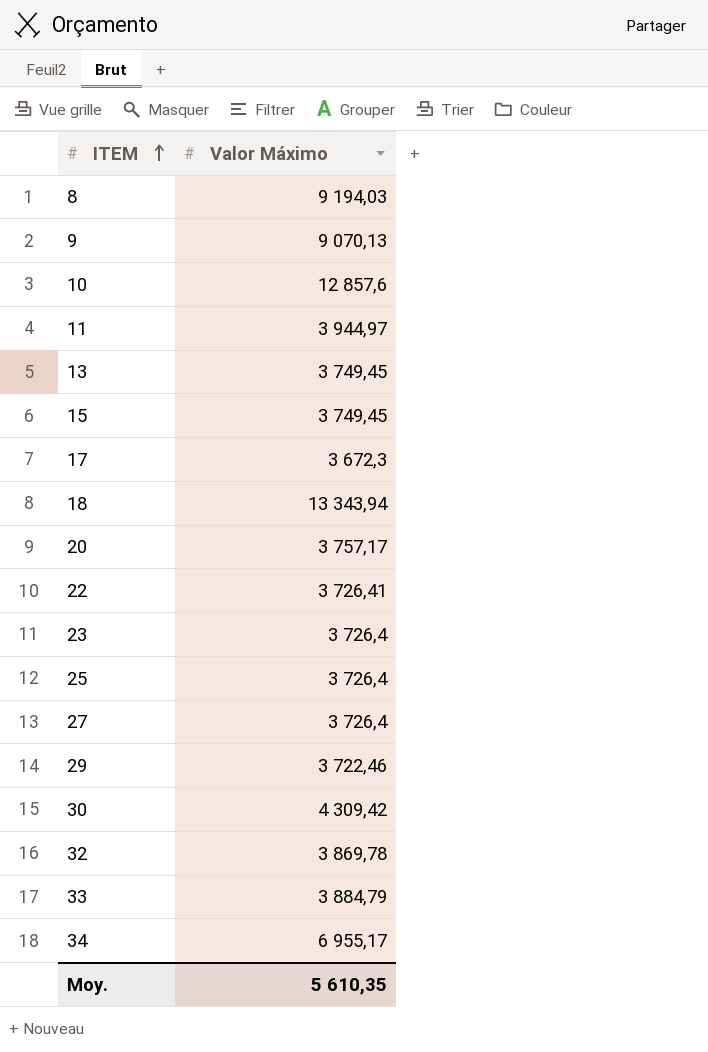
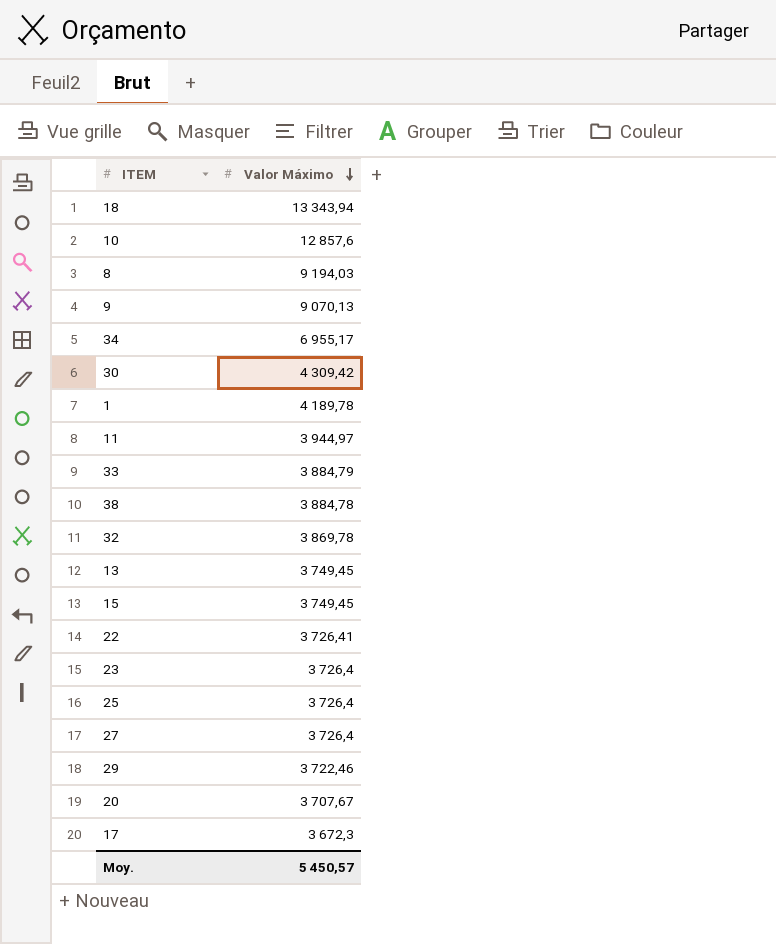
row order: ITEM ascending -> Valor Máximo descending
row 1: none -> 4 189,78
row 38: none -> 3 884,78
20 | Valor Máximo: 3 757,17 -> 3 707,67
Moy. | Valor Máximo: 5 610,35 -> 5 450,57

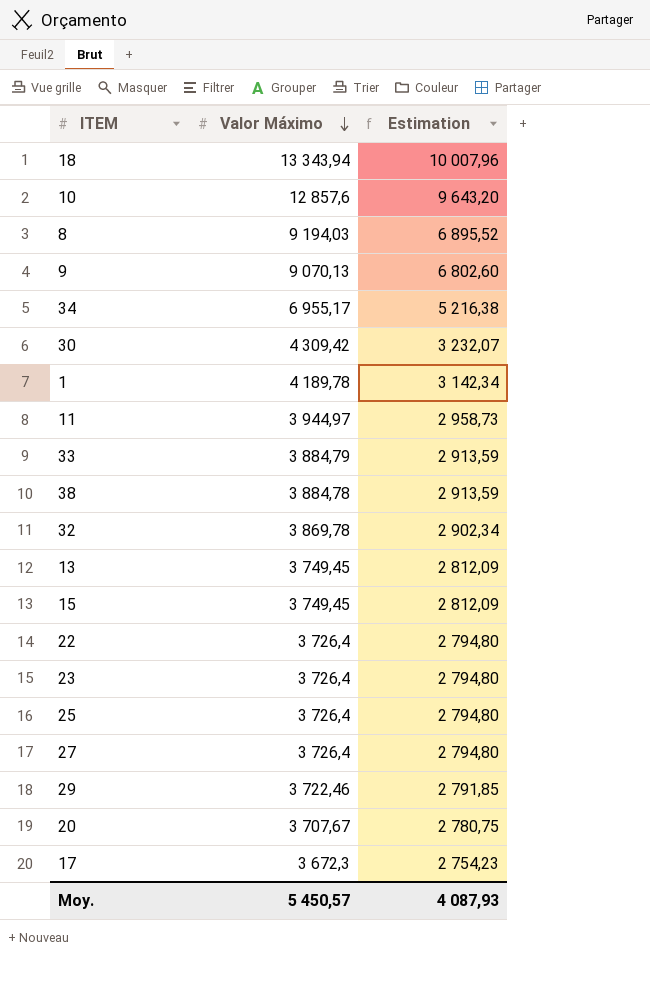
column Estimation | formula: none -> [Valor Máximo] * 0,75
22 | Valor Máximo: 3 726,41 -> 3 726,4

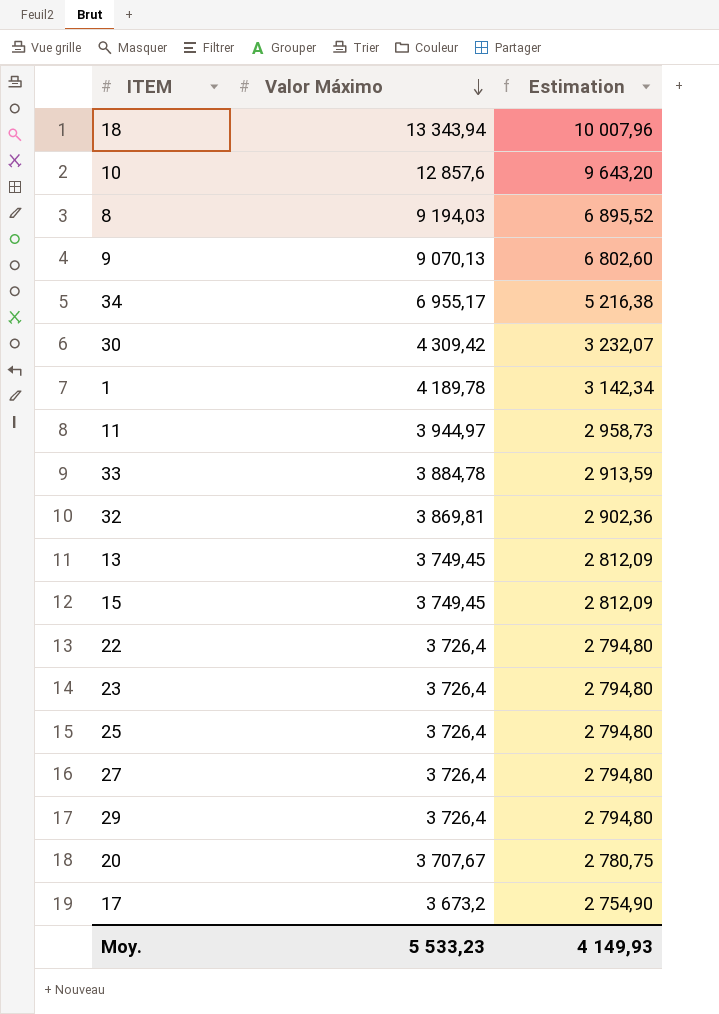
row 38: 3 884,78 | 2 913,59 -> none
33 | Valor Máximo: 3 884,79 -> 3 884,78
32 | Valor Máximo: 3 869,78 -> 3 869,81
32 | Estimation: 2 902,34 -> 2 902,36
29 | Valor Máximo: 3 722,46 -> 3 726,4
29 | Estimation: 2 791,85 -> 2 794,80
17 | Valor Máximo: 3 672,3 -> 3 673,2
17 | Estimation: 2 754,23 -> 2 754,90
Moy. | Valor Máximo: 5 450,57 -> 5 533,23
Moy. | Estimation: 4 087,93 -> 4 149,93

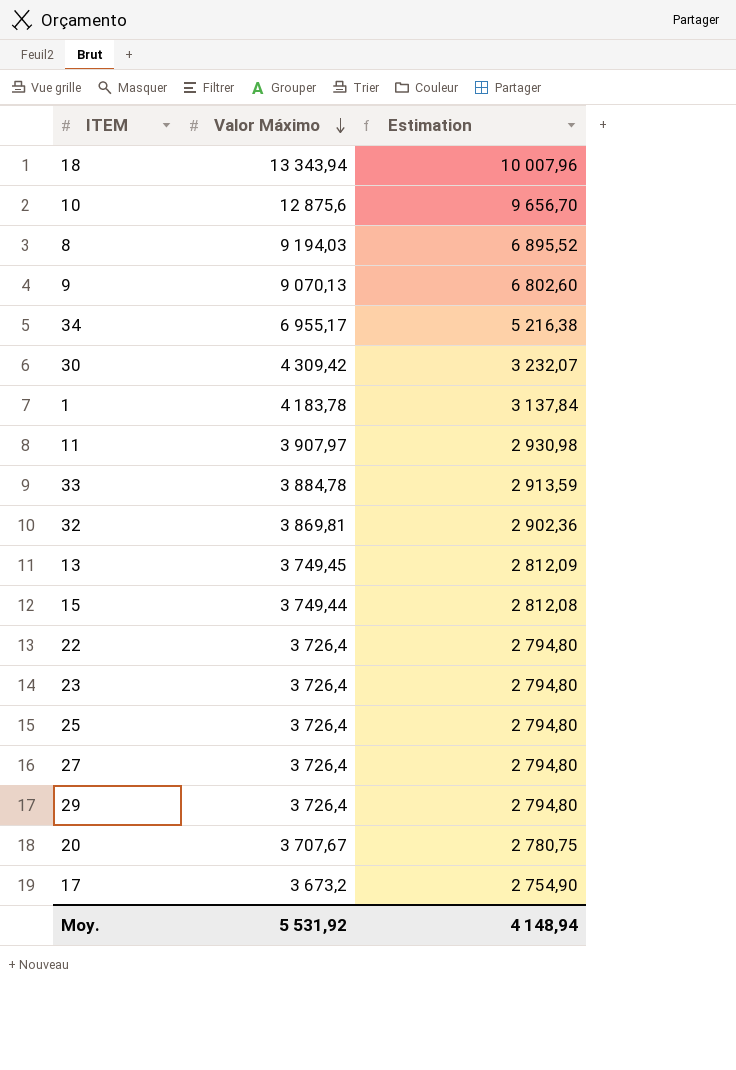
10 | Valor Máximo: 12 857,6 -> 12 875,6
10 | Estimation: 9 643,20 -> 9 656,70
1 | Valor Máximo: 4 189,78 -> 4 183,78
1 | Estimation: 3 142,34 -> 3 137,84
11 | Valor Máximo: 3 944,97 -> 3 907,97
11 | Estimation: 2 958,73 -> 2 930,98
15 | Valor Máximo: 3 749,45 -> 3 749,44
15 | Estimation: 2 812,09 -> 2 812,08
Moy. | Valor Máximo: 5 533,23 -> 5 531,92
Moy. | Estimation: 4 149,93 -> 4 148,94

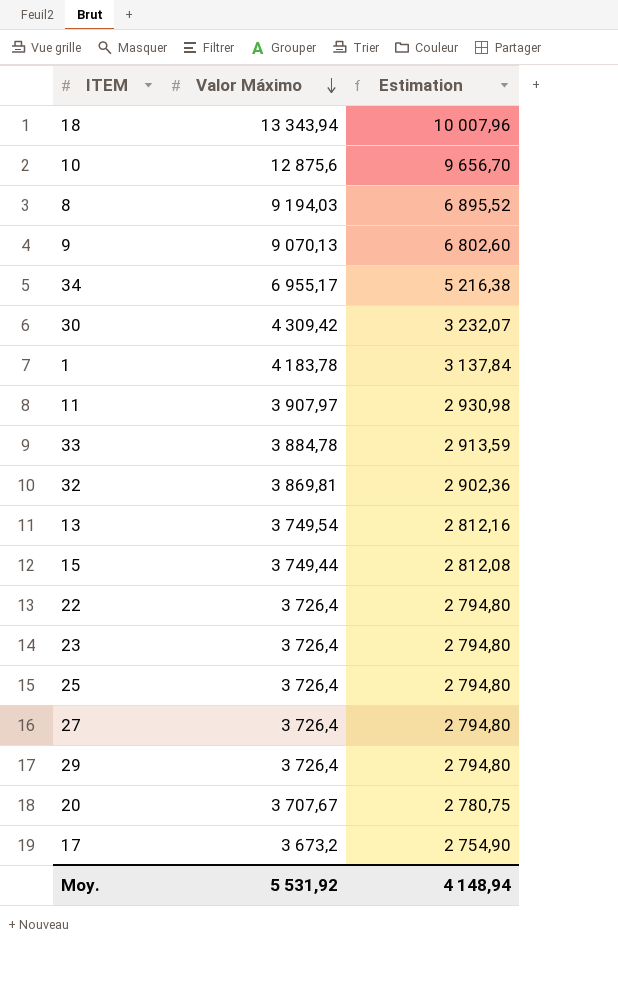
13 | Valor Máximo: 3 749,45 -> 3 749,54
13 | Estimation: 2 812,09 -> 2 812,16

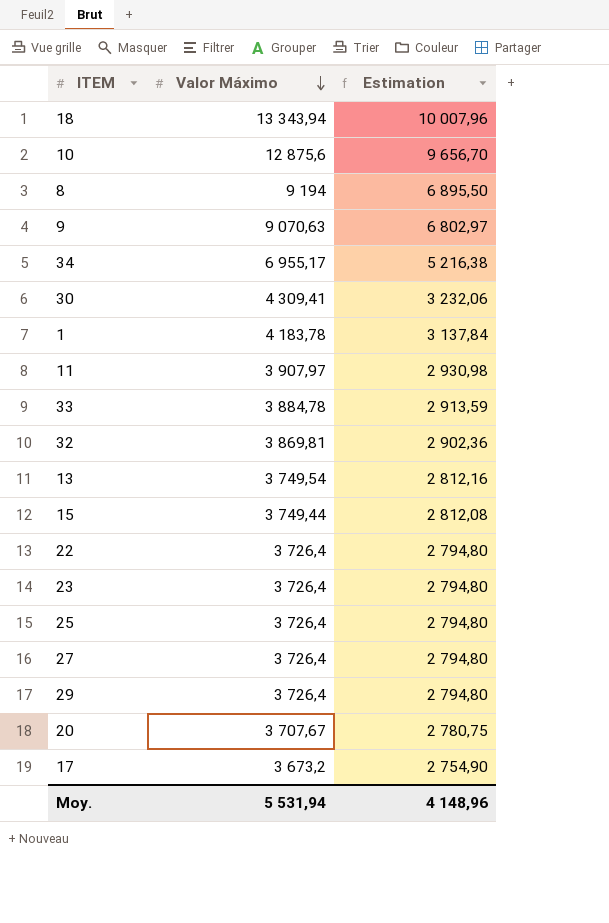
8 | Valor Máximo: 9 194,03 -> 9 194
8 | Estimation: 6 895,52 -> 6 895,50
9 | Valor Máximo: 9 070,13 -> 9 070,63
9 | Estimation: 6 802,60 -> 6 802,97
30 | Valor Máximo: 4 309,42 -> 4 309,41
30 | Estimation: 3 232,07 -> 3 232,06
Moy. | Valor Máximo: 5 531,92 -> 5 531,94
Moy. | Estimation: 4 148,94 -> 4 148,96

